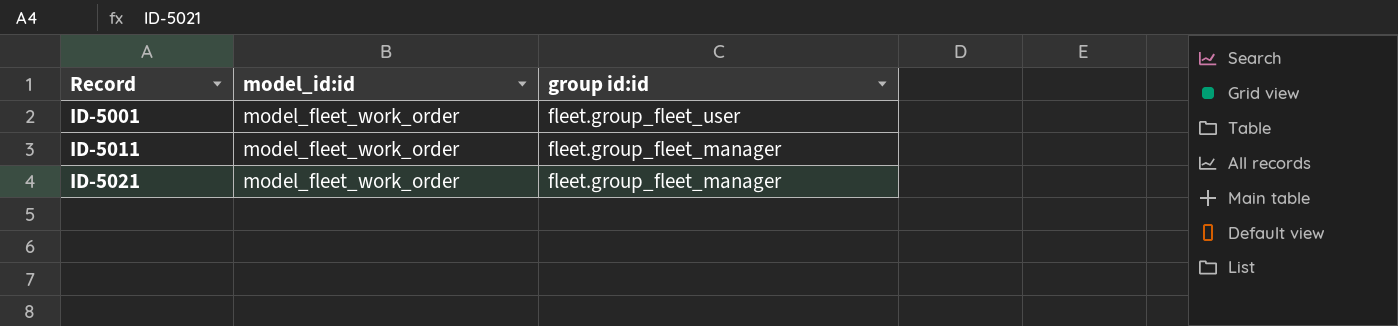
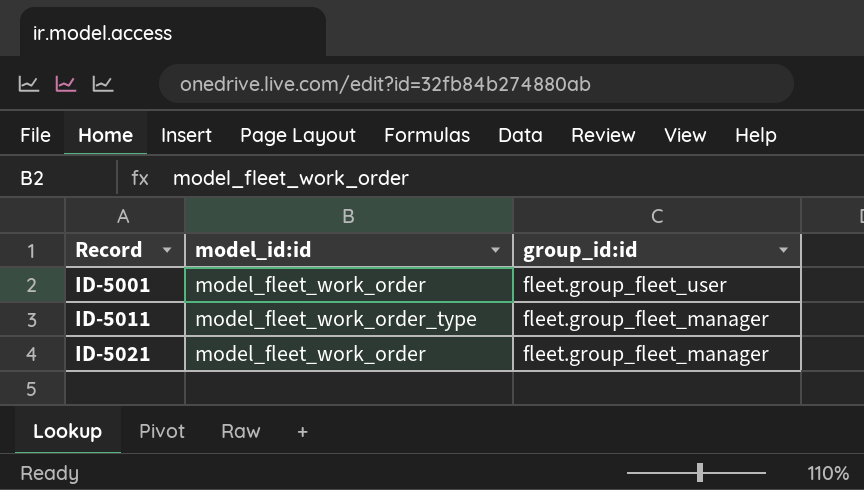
column name: group id:id -> group_id:id
ID-5011 | model_id:id: model_fleet_work_order -> model_fleet_work_order_type

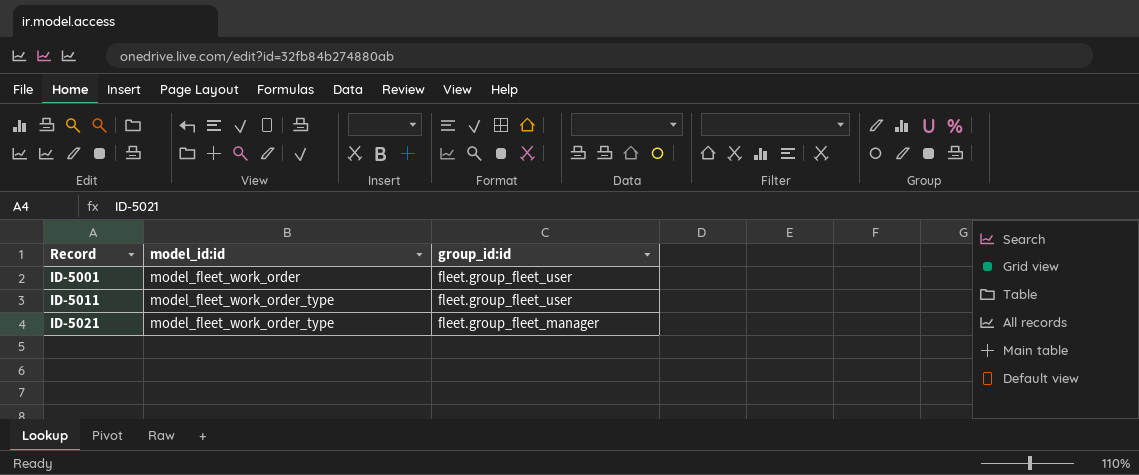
ID-5011 | group_id:id: fleet.group_fleet_manager -> fleet.group_fleet_user
ID-5021 | model_id:id: model_fleet_work_order -> model_fleet_work_order_type

